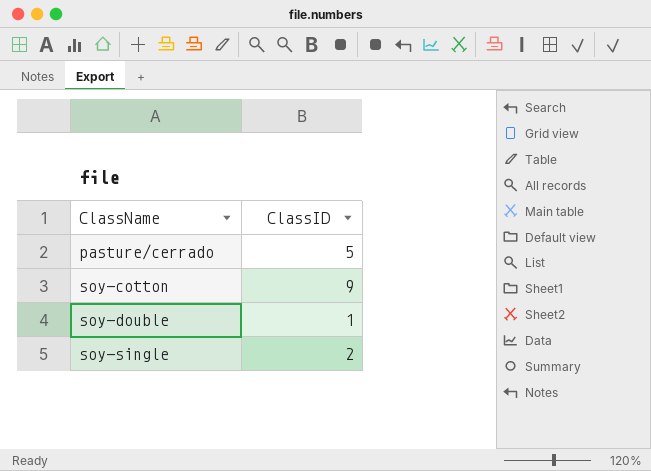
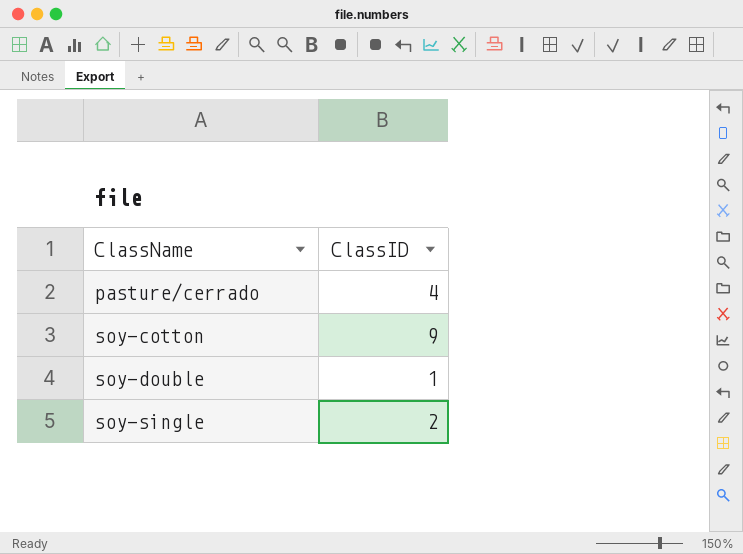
pasture/cerrado | ClassID: 5 -> 4

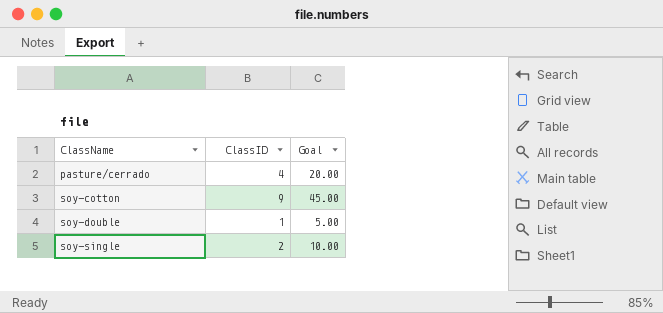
column Goal | formula: none -> [ClassID] * 5

